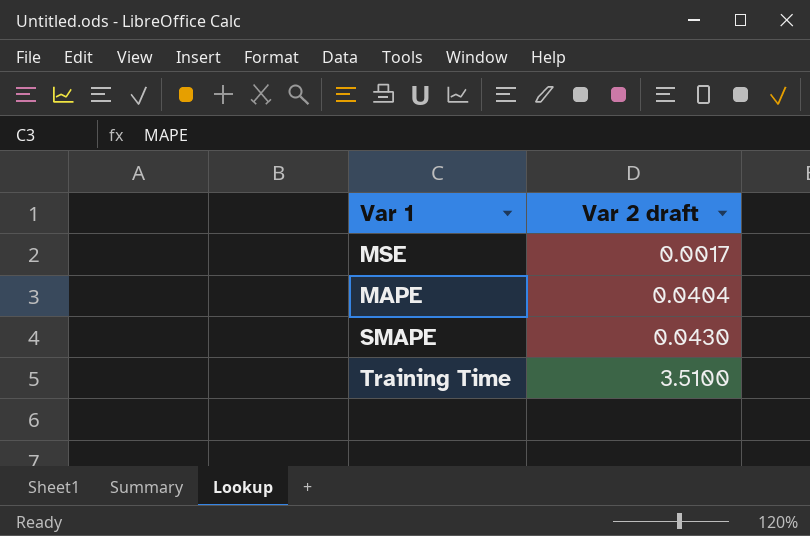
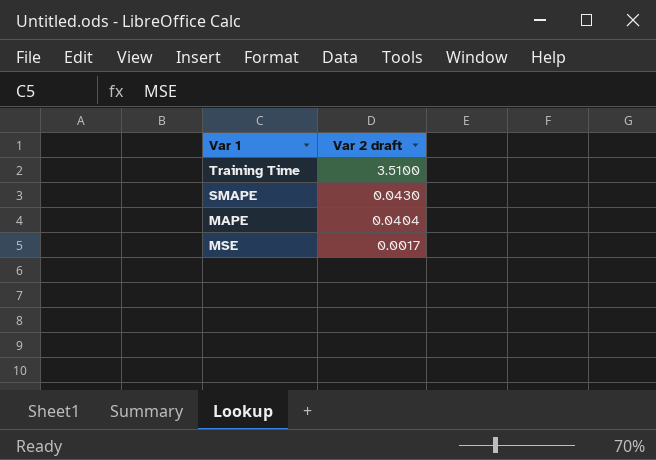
row order: Var 2 draft ascending -> Var 2 draft descending

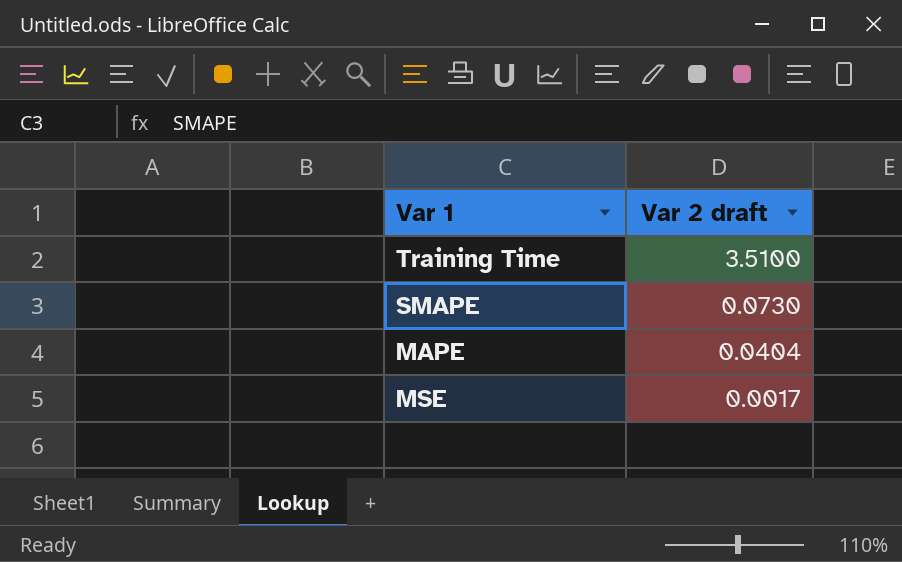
SMAPE | Var 2 draft: 0.0430 -> 0.0730

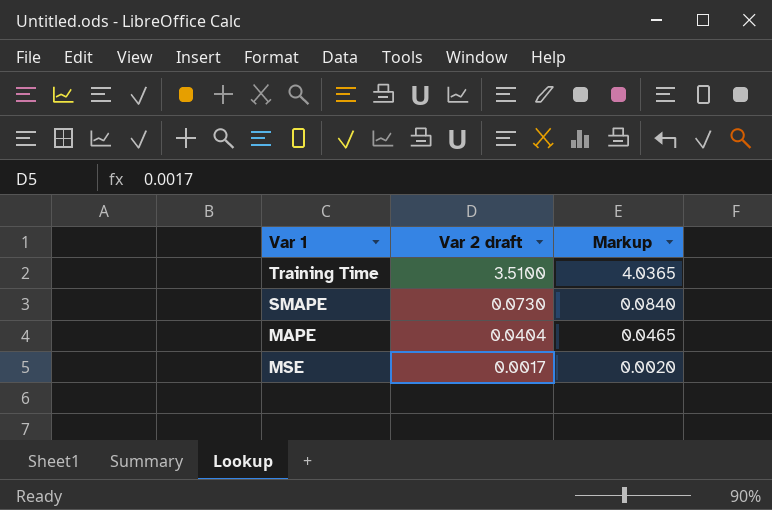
column Markup | formula: none -> [Var 2 draft] * 1.15

